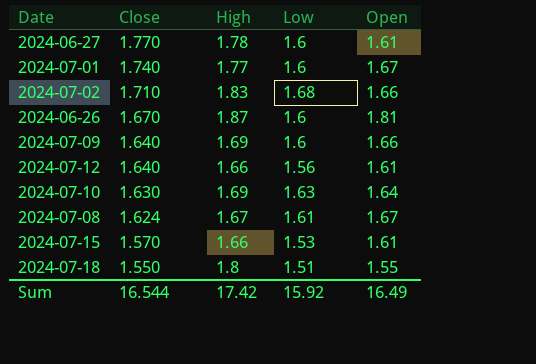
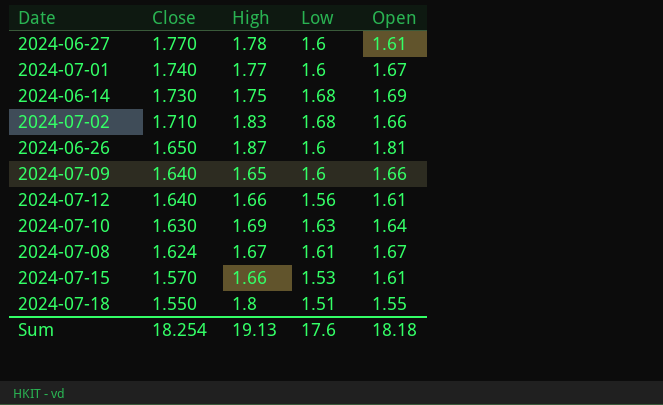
row 2024-06-14: none -> 1.730 | 1.75 | 1.68 | 1.69
2024-06-26 | Close: 1.670 -> 1.650
2024-07-09 | High: 1.69 -> 1.65
Sum | Close: 16.544 -> 18.254
Sum | High: 17.42 -> 19.13
Sum | Low: 15.92 -> 17.6
Sum | Open: 16.49 -> 18.18

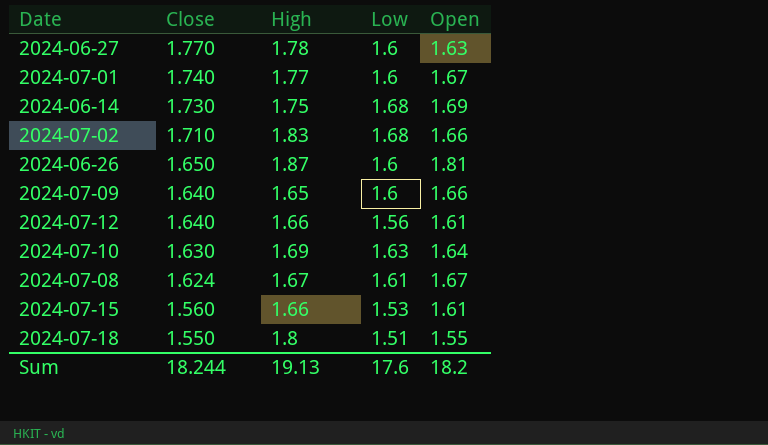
2024-06-27 | Open: 1.61 -> 1.63
2024-07-15 | Close: 1.570 -> 1.560
Sum | Close: 18.254 -> 18.244
Sum | Open: 18.18 -> 18.2

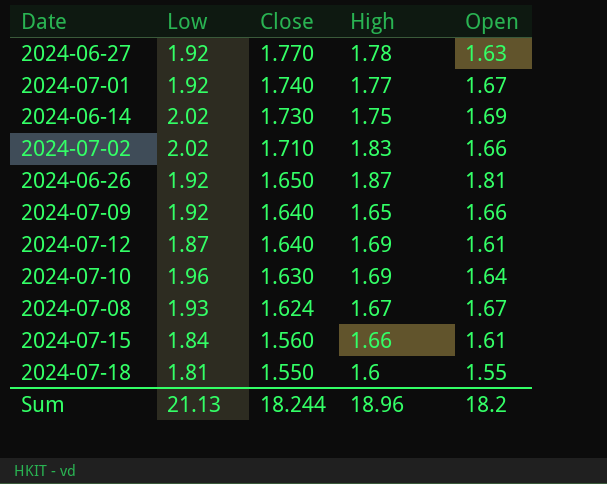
column Low | position: 4 -> 2
2024-06-27 | Low: 1.6 -> 1.92
2024-07-01 | Low: 1.6 -> 1.92
2024-06-14 | Low: 1.68 -> 2.02
2024-07-02 | Low: 1.68 -> 2.02
2024-06-26 | Low: 1.6 -> 1.92
2024-07-09 | Low: 1.6 -> 1.92
2024-07-12 | Low: 1.56 -> 1.87
2024-07-12 | High: 1.66 -> 1.69
2024-07-10 | Low: 1.63 -> 1.96
2024-07-08 | Low: 1.61 -> 1.93
2024-07-15 | Low: 1.53 -> 1.84
2024-07-18 | Low: 1.51 -> 1.81
2024-07-18 | High: 1.8 -> 1.6
Sum | Low: 17.6 -> 21.13
Sum | High: 19.13 -> 18.96

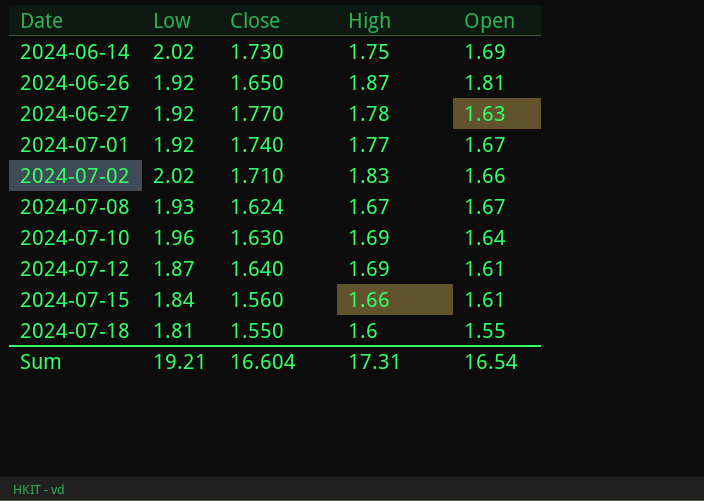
row order: Close descending -> Date ascending
row 2024-07-09: 1.92 | 1.640 | 1.65 | 1.66 -> none
Sum | Low: 21.13 -> 19.21
Sum | Close: 18.244 -> 16.604
Sum | High: 18.96 -> 17.31
Sum | Open: 18.2 -> 16.54

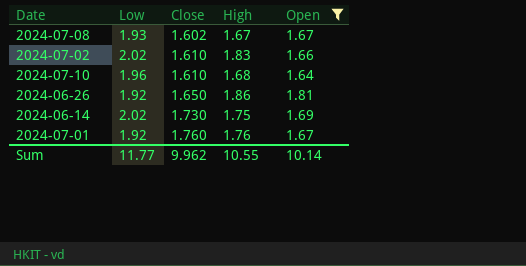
filter: none -> Open >= 1.64
row order: Date ascending -> Close ascending
2024-07-08 | Close: 1.624 -> 1.602
2024-07-02 | Close: 1.710 -> 1.610
2024-07-10 | Close: 1.630 -> 1.610
2024-07-10 | High: 1.69 -> 1.68
2024-06-26 | High: 1.87 -> 1.86
2024-07-01 | Close: 1.740 -> 1.760
2024-07-01 | High: 1.77 -> 1.76
Sum | Low: 19.21 -> 11.77
Sum | Close: 16.604 -> 9.962
Sum | High: 17.31 -> 10.55
Sum | Open: 16.54 -> 10.14

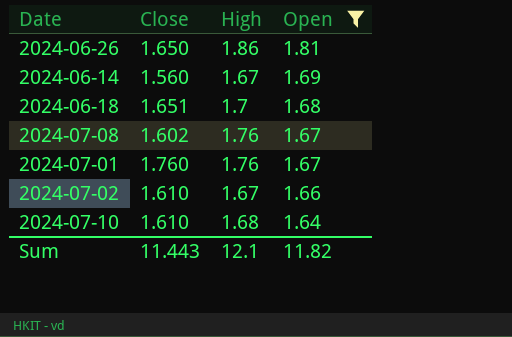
row order: Close ascending -> Open descending
column Low | position: 2 -> none
2024-06-14 | Close: 1.730 -> 1.560
2024-06-14 | High: 1.75 -> 1.67
row 2024-06-18: none -> 1.651 | 1.7 | 1.68
2024-07-08 | High: 1.67 -> 1.76
2024-07-02 | High: 1.83 -> 1.67
Sum | Close: 9.962 -> 11.443
Sum | High: 10.55 -> 12.1
Sum | Open: 10.14 -> 11.82

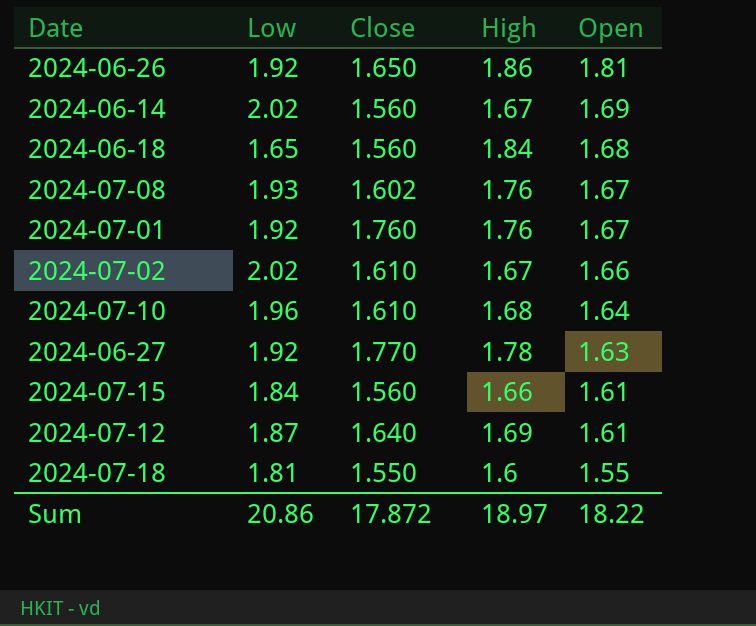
filter: Open >= 1.64 -> none
column Low | position: none -> 2
2024-06-18 | Close: 1.651 -> 1.560
2024-06-18 | High: 1.7 -> 1.84
Sum | Close: 11.443 -> 17.872
Sum | High: 12.1 -> 18.97
Sum | Open: 11.82 -> 18.22

